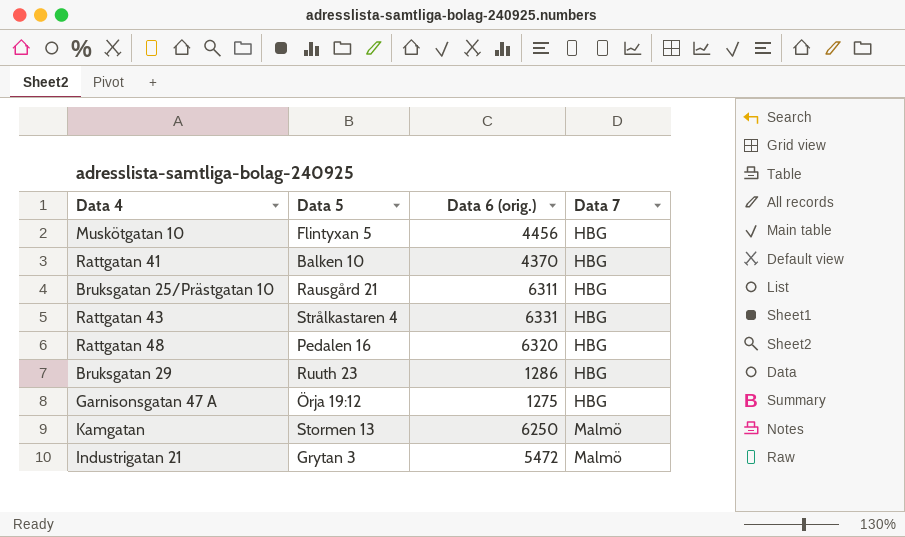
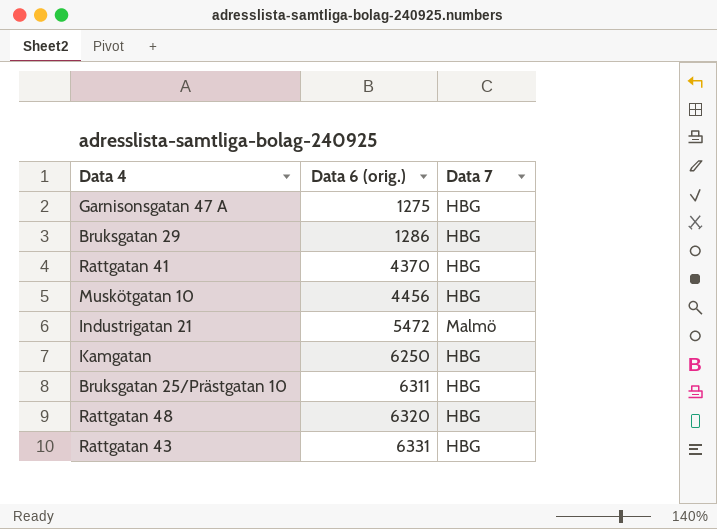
row order: Data 7 ascending -> Data 6 (orig.) ascending
column Data 5 | position: 2 -> none
Kamgatan | Data 7: Malmö -> HBG

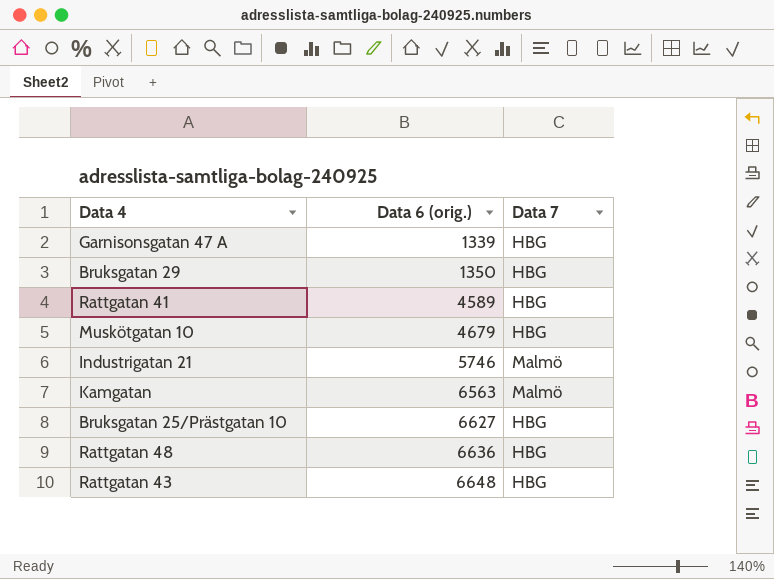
Garnisonsgatan 47 A | Data 6 (orig.): 1275 -> 1339
Bruksgatan 29 | Data 6 (orig.): 1286 -> 1350
Rattgatan 41 | Data 6 (orig.): 4370 -> 4589
Muskötgatan 10 | Data 6 (orig.): 4456 -> 4679
Industrigatan 21 | Data 6 (orig.): 5472 -> 5746
Kamgatan | Data 6 (orig.): 6250 -> 6563
Kamgatan | Data 7: HBG -> Malmö
Bruksgatan 25/Prästgatan 10 | Data 6 (orig.): 6311 -> 6627
Rattgatan 48 | Data 6 (orig.): 6320 -> 6636
Rattgatan 43 | Data 6 (orig.): 6331 -> 6648

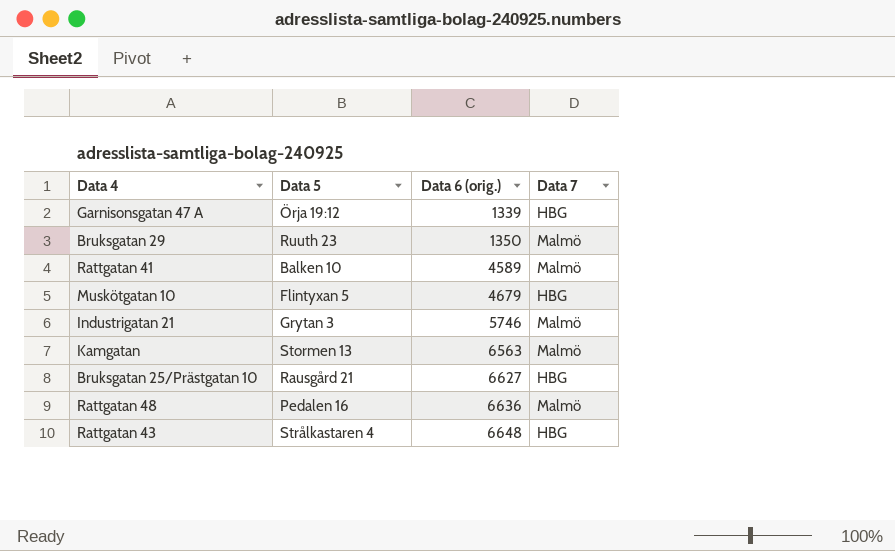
column Data 5 | position: none -> 2
Bruksgatan 29 | Data 7: HBG -> Malmö
Rattgatan 41 | Data 7: HBG -> Malmö
Rattgatan 48 | Data 7: HBG -> Malmö

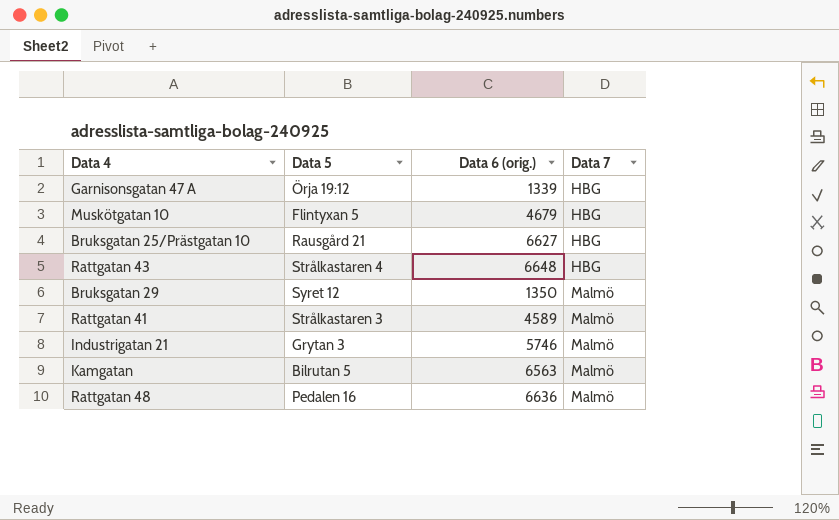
row order: Data 6 (orig.) ascending -> Data 7 ascending
Bruksgatan 29 | Data 5: Ruuth 23 -> Syret 12
Rattgatan 41 | Data 5: Balken 10 -> Strålkastaren 3
Kamgatan | Data 5: Stormen 13 -> Bilrutan 5

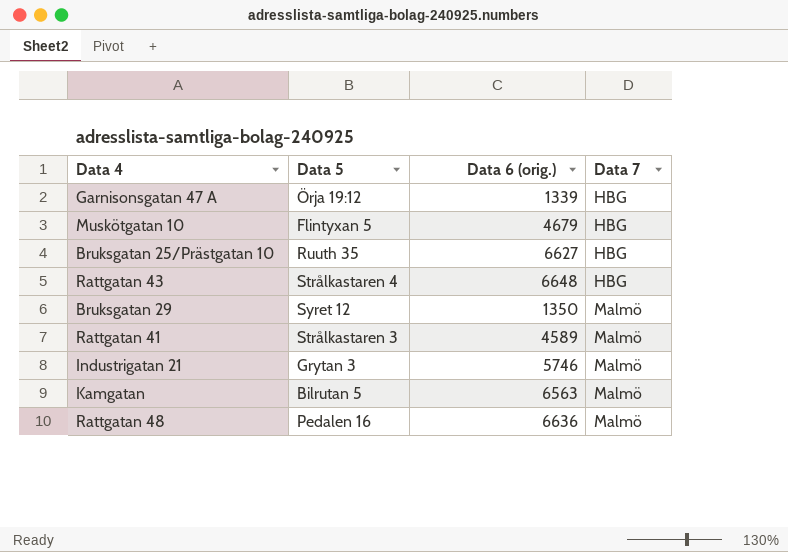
Bruksgatan 25/Prästgatan 10 | Data 5: Rausgård 21 -> Ruuth 35

